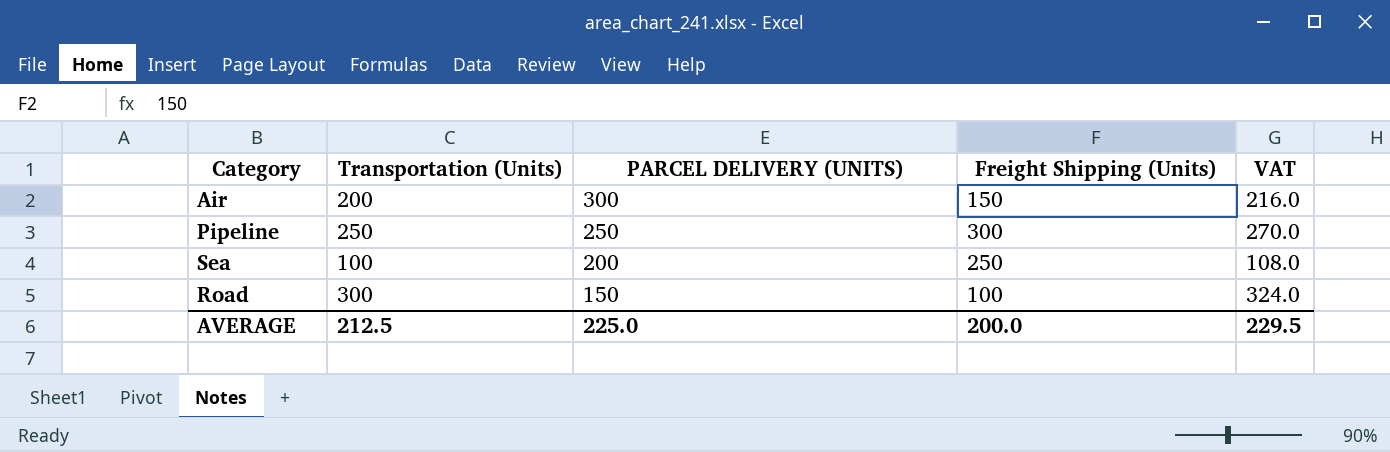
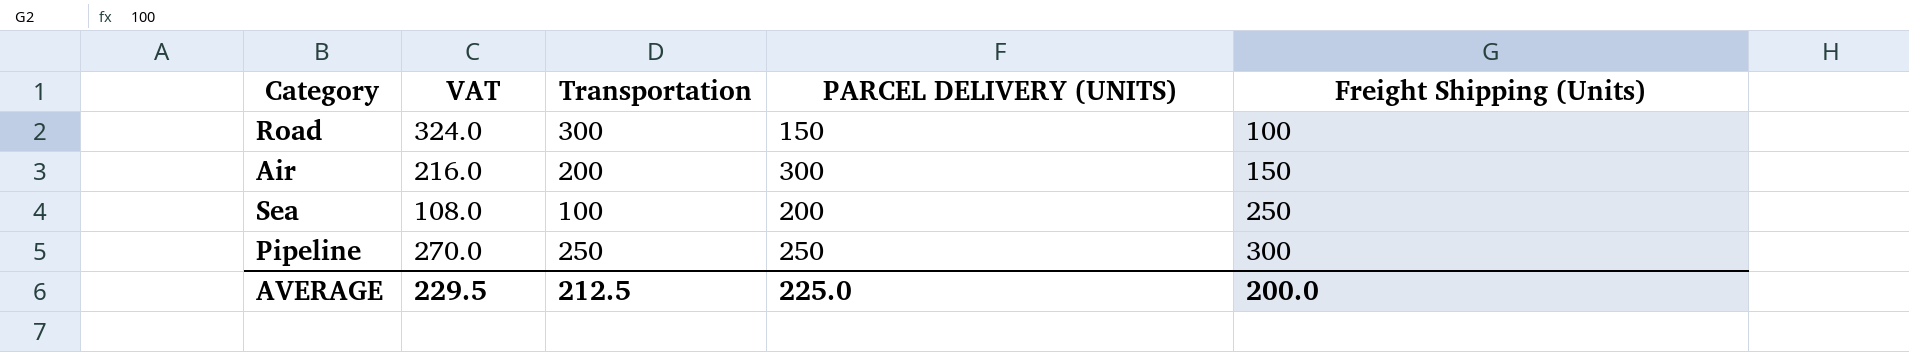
row order: PARCEL DELIVERY (UNITS) descending -> Freight Shipping (Units) ascending
column VAT | position: 5 -> 2
column name: Transportation (Units) -> Transportation

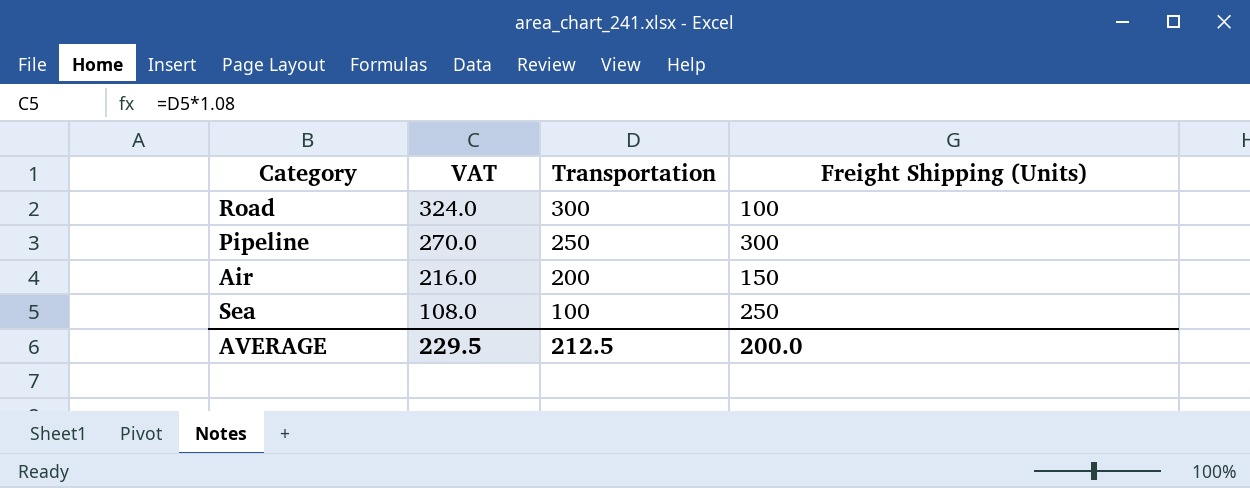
row order: Freight Shipping (Units) ascending -> VAT descending
column PARCEL DELIVERY (UNITS) | position: 4 -> none

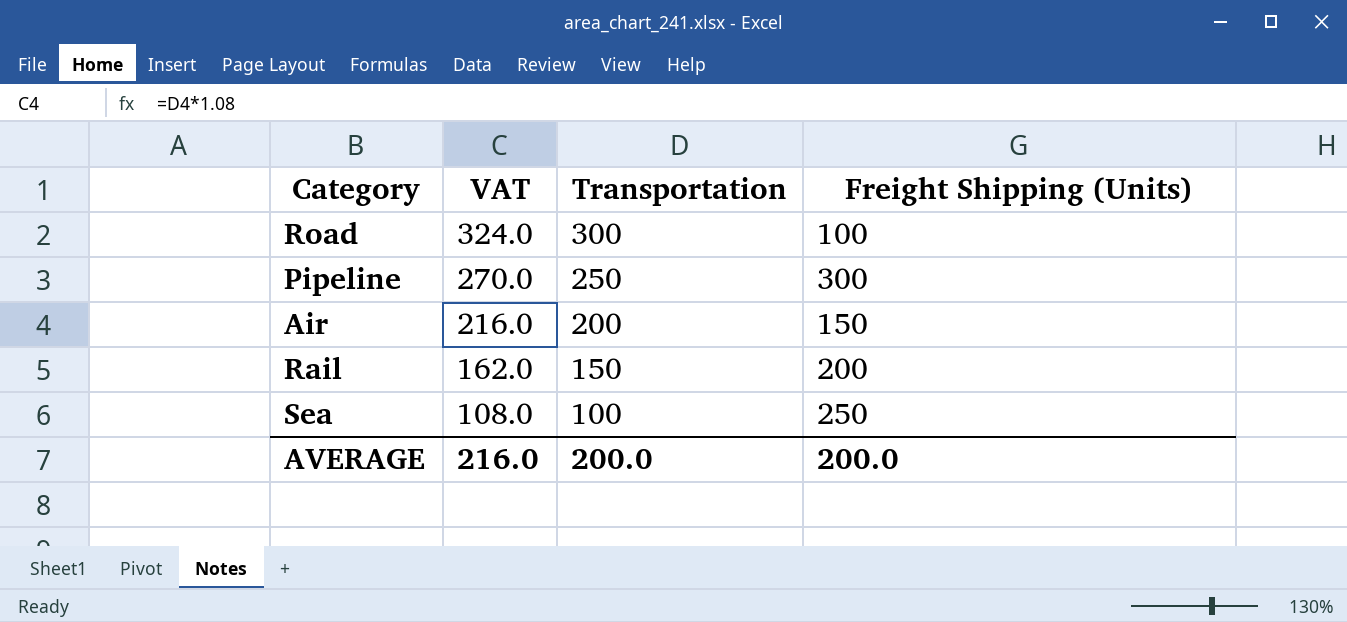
row Rail: none -> 162.0 | 150 | 200
AVERAGE | VAT: 229.5 -> 216.0
AVERAGE | Transportation: 212.5 -> 200.0

